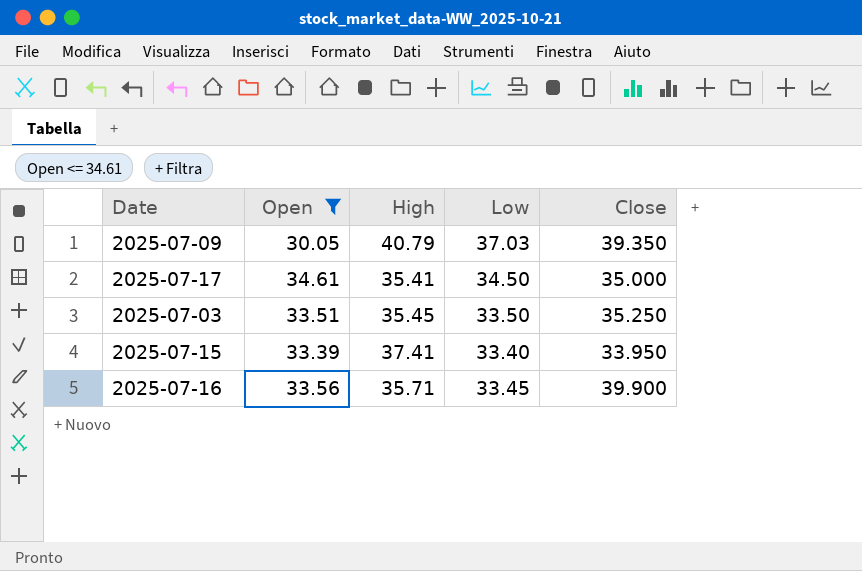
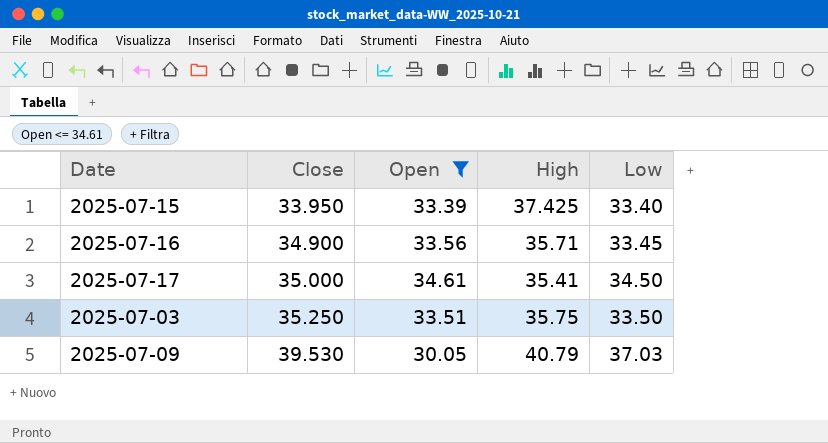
row order: none -> Close ascending
column Close | position: 5 -> 2
2025-07-15 | High: 37.41 -> 37.425
2025-07-16 | Close: 39.900 -> 34.900
2025-07-03 | High: 35.45 -> 35.75
2025-07-09 | Close: 39.350 -> 39.530

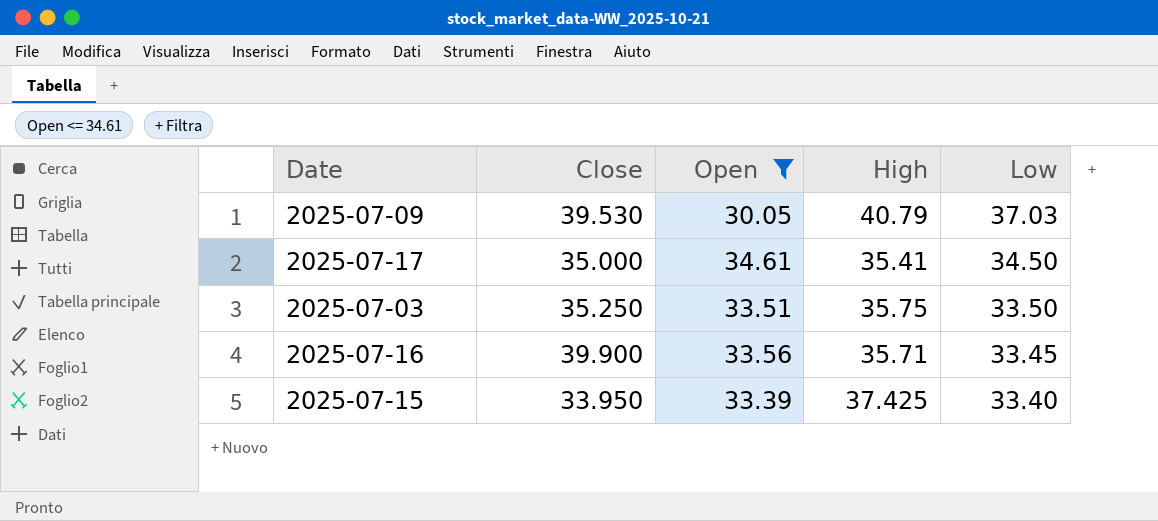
row order: Close ascending -> Low descending
2025-07-16 | Close: 34.900 -> 39.900

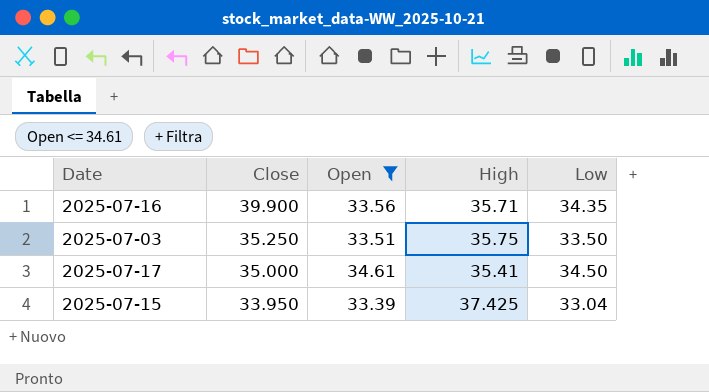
row order: Low descending -> Close descending
row 2025-07-09: 39.530 | 30.05 | 40.79 | 37.03 -> none
2025-07-16 | Low: 33.45 -> 34.35
2025-07-15 | Low: 33.40 -> 33.04

